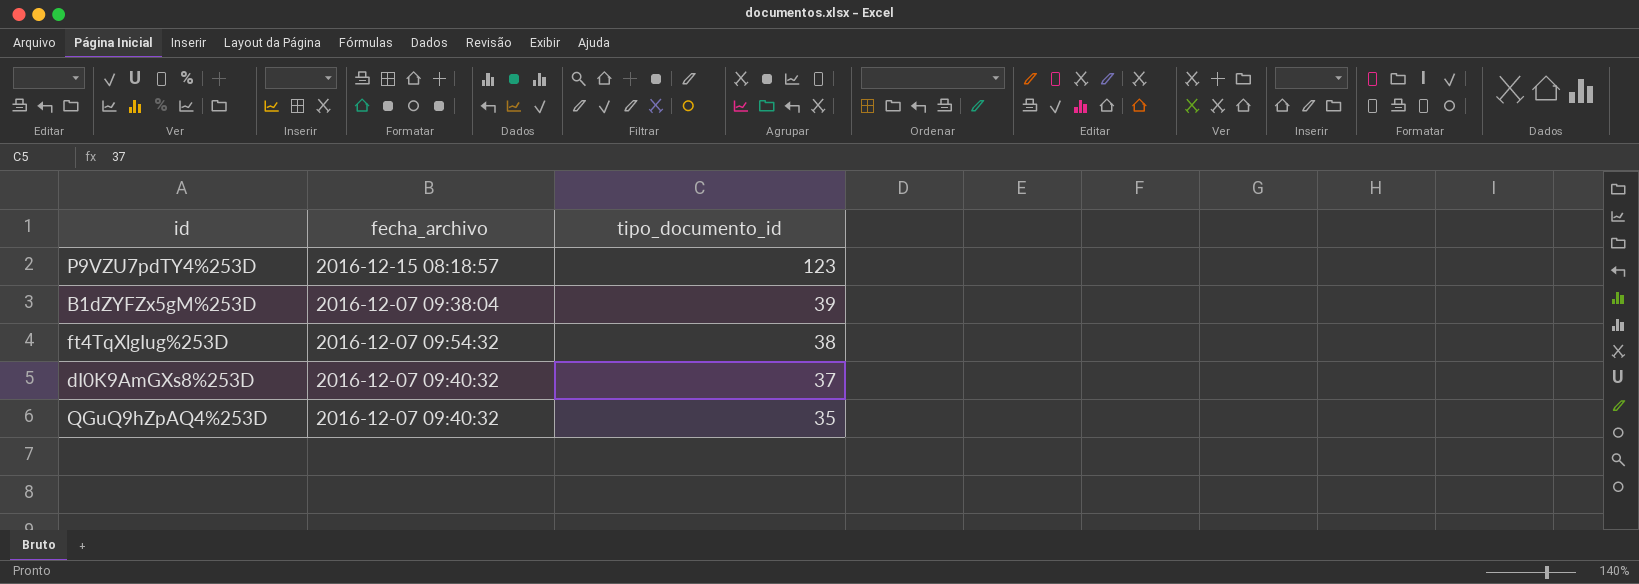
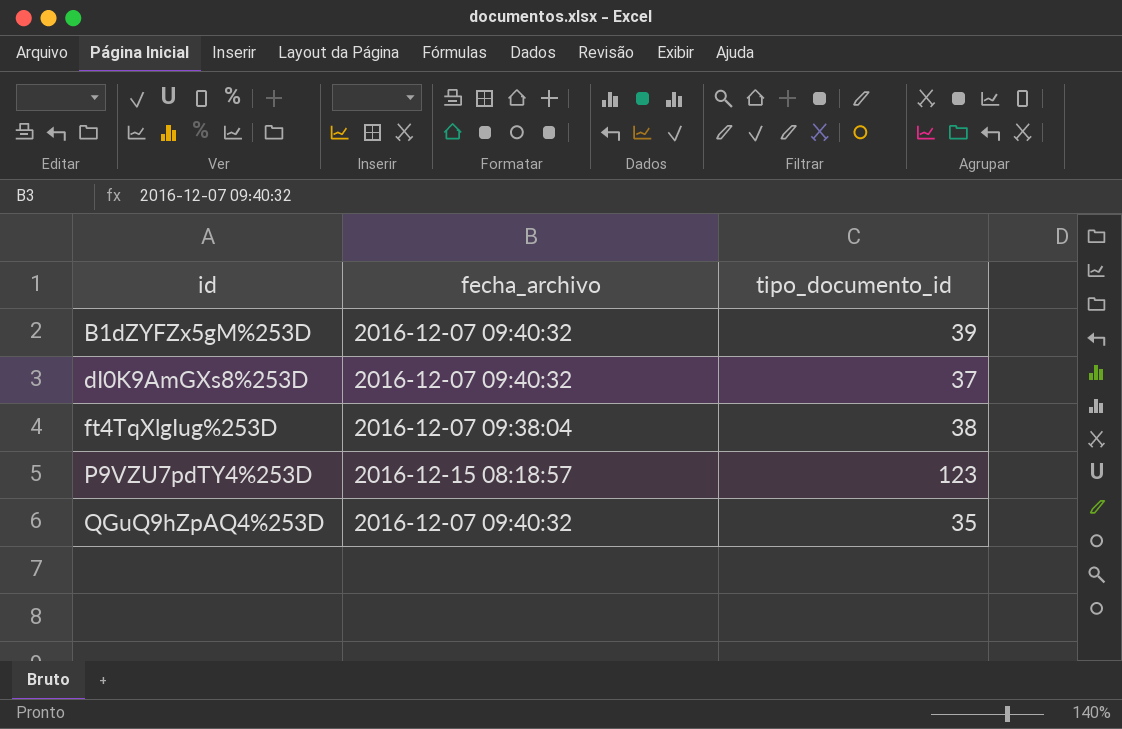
row order: tipo_documento_id descending -> id ascending
B1dZYFZx5gM%253D | fecha_archivo: 2016-12-07 09:38:04 -> 2016-12-07 09:40:32
ft4TqXlgIug%253D | fecha_archivo: 2016-12-07 09:54:32 -> 2016-12-07 09:38:04

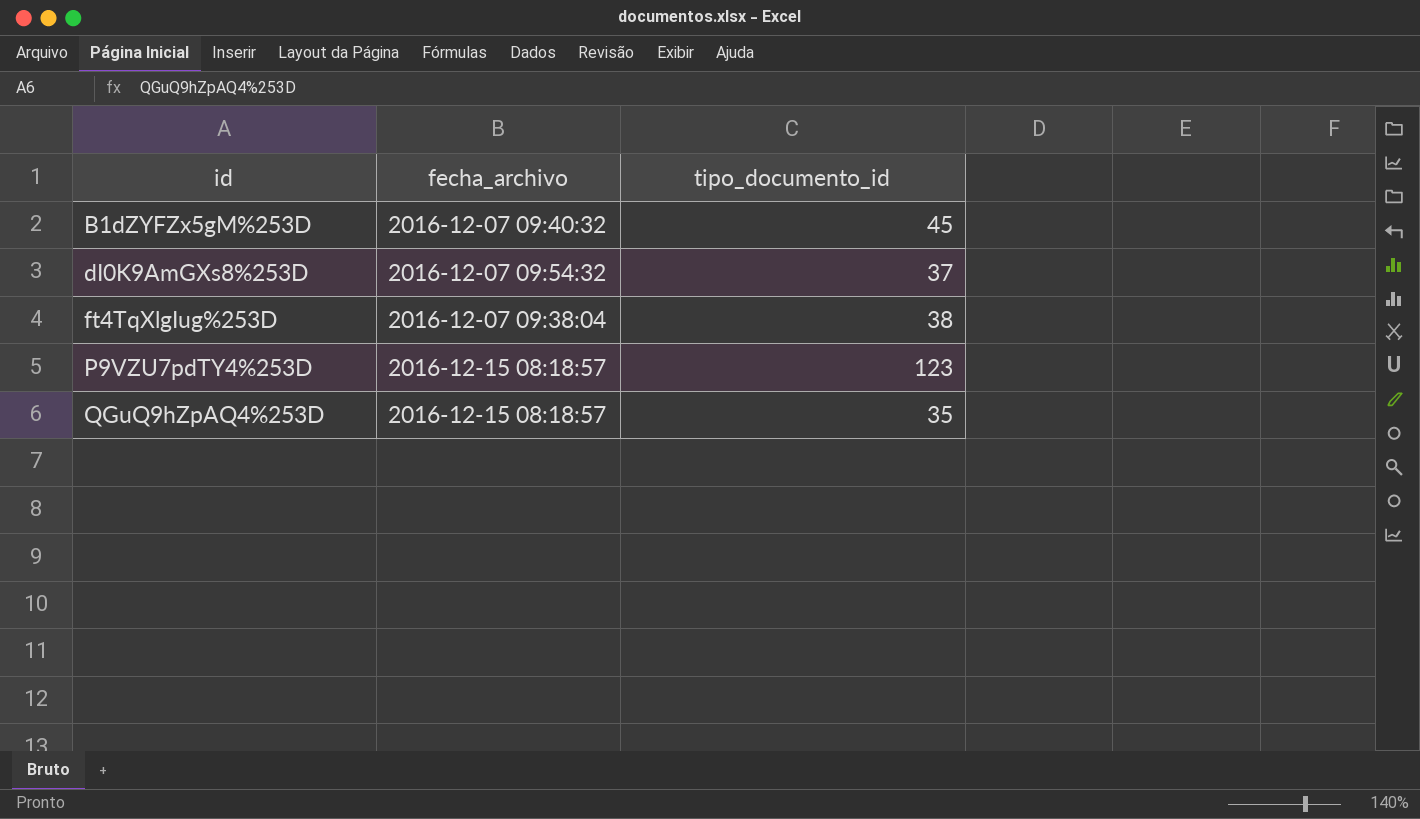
B1dZYFZx5gM%253D | tipo_documento_id: 39 -> 45
dI0K9AmGXs8%253D | fecha_archivo: 2016-12-07 09:40:32 -> 2016-12-07 09:54:32
QGuQ9hZpAQ4%253D | fecha_archivo: 2016-12-07 09:40:32 -> 2016-12-15 08:18:57

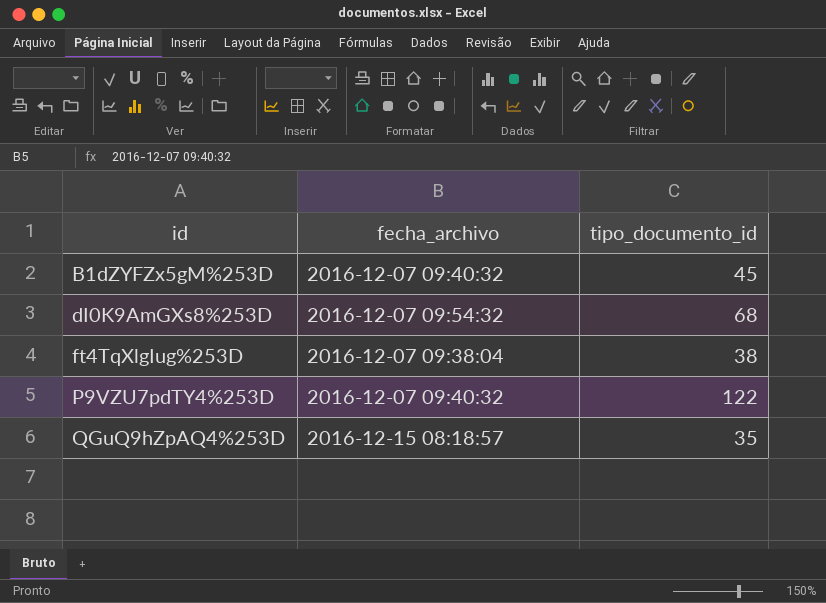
dI0K9AmGXs8%253D | tipo_documento_id: 37 -> 68
P9VZU7pdTY4%253D | fecha_archivo: 2016-12-15 08:18:57 -> 2016-12-07 09:40:32
P9VZU7pdTY4%253D | tipo_documento_id: 123 -> 122

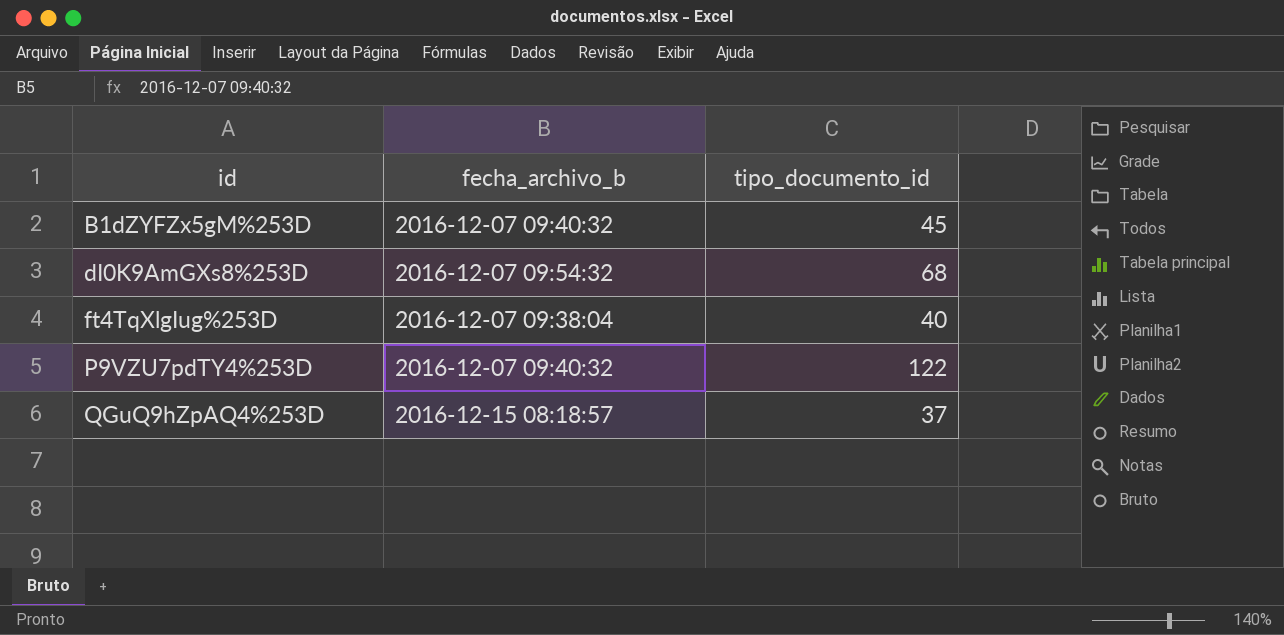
column name: fecha_archivo -> fecha_archivo_b
ft4TqXlgIug%253D | tipo_documento_id: 38 -> 40
QGuQ9hZpAQ4%253D | tipo_documento_id: 35 -> 37

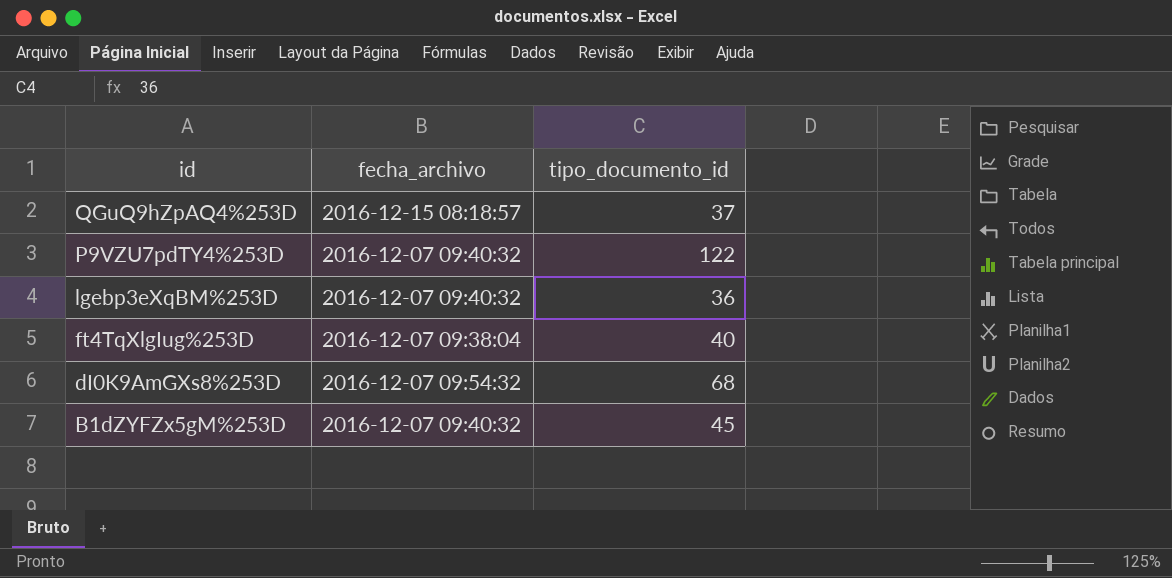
row order: id ascending -> id descending
column name: fecha_archivo_b -> fecha_archivo
row lgebp3eXqBM%253D: none -> 2016-12-07 09:40:32 | 36

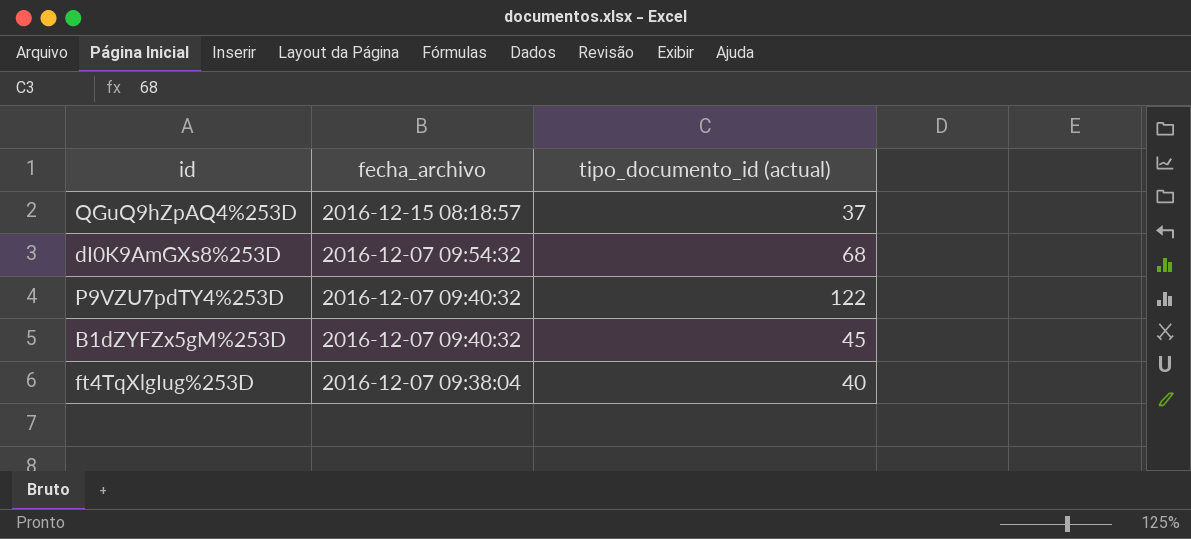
row order: id descending -> fecha_archivo descending
column name: tipo_documento_id -> tipo_documento_id (actual)
row lgebp3eXqBM%253D: 2016-12-07 09:40:32 | 36 -> none

